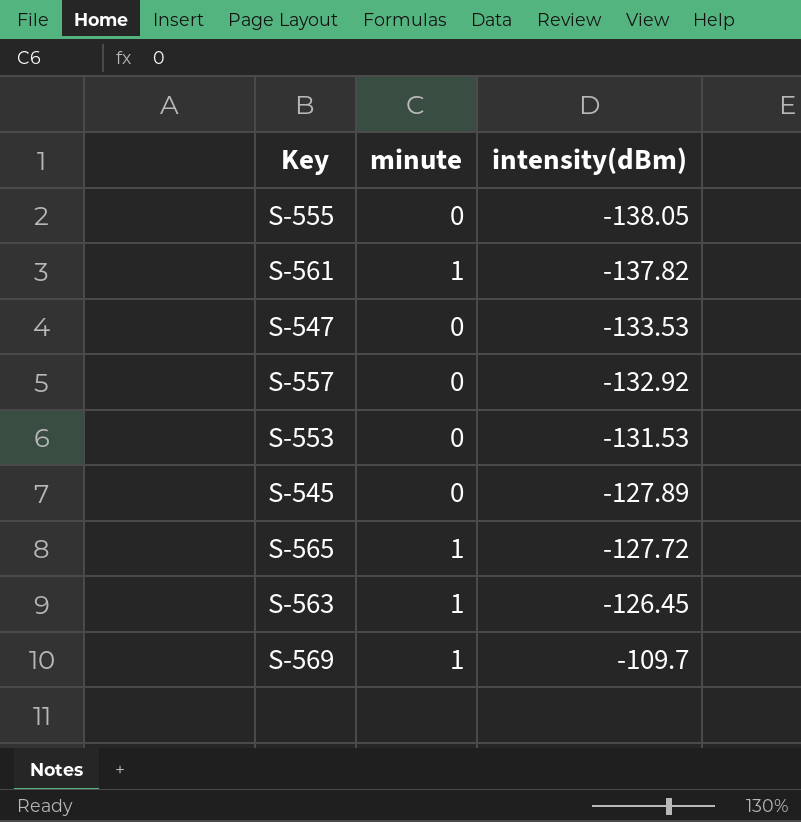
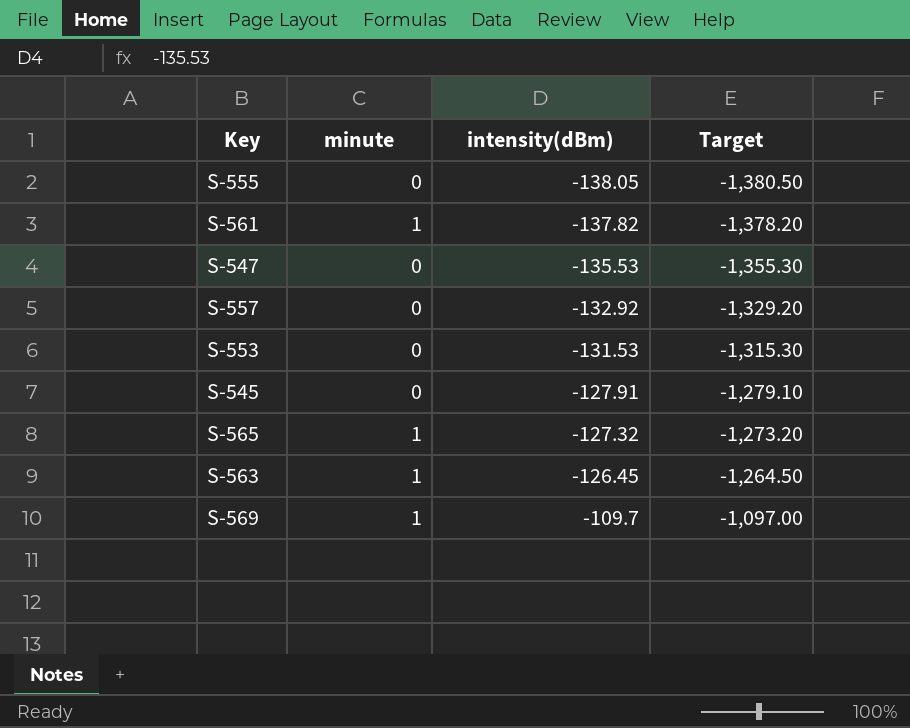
column Target | formula: none -> [intensity(dBm)] * 10
S-547 | intensity(dBm): -133.53 -> -135.53
S-545 | intensity(dBm): -127.89 -> -127.91
S-565 | intensity(dBm): -127.72 -> -127.32

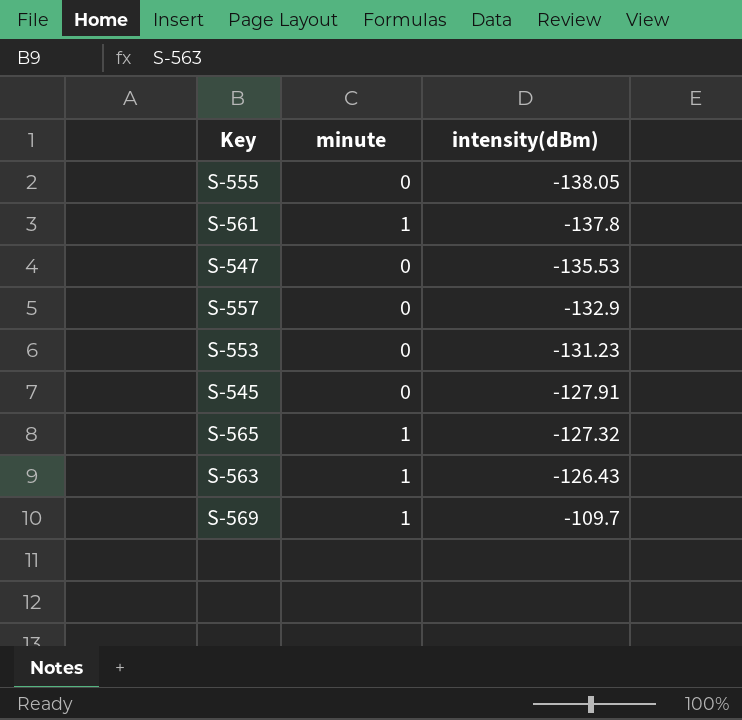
column Target | formula: [intensity(dBm)] * 10 -> none
S-561 | intensity(dBm): -137.82 -> -137.8
S-557 | intensity(dBm): -132.92 -> -132.9
S-553 | intensity(dBm): -131.53 -> -131.23
S-563 | intensity(dBm): -126.45 -> -126.43

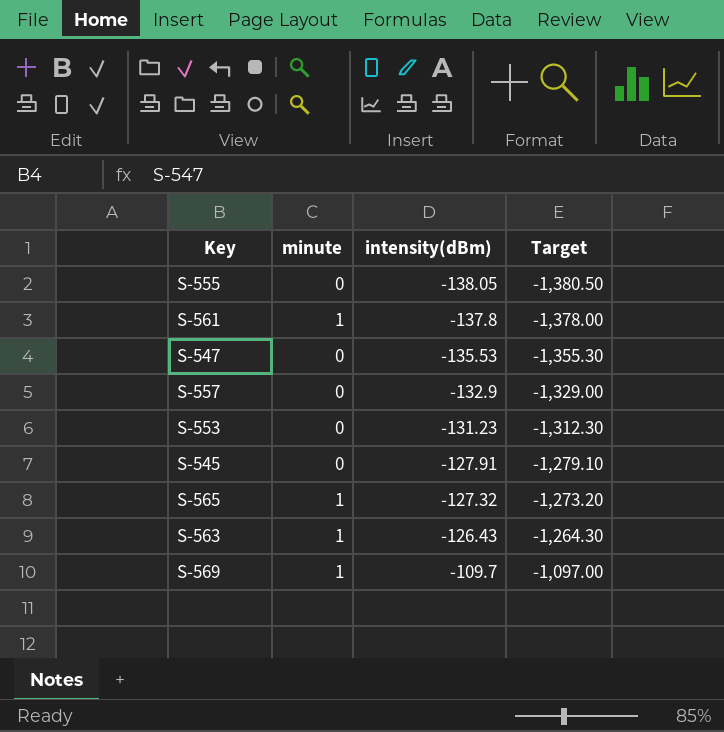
column Target | formula: none -> [intensity(dBm)] * 10

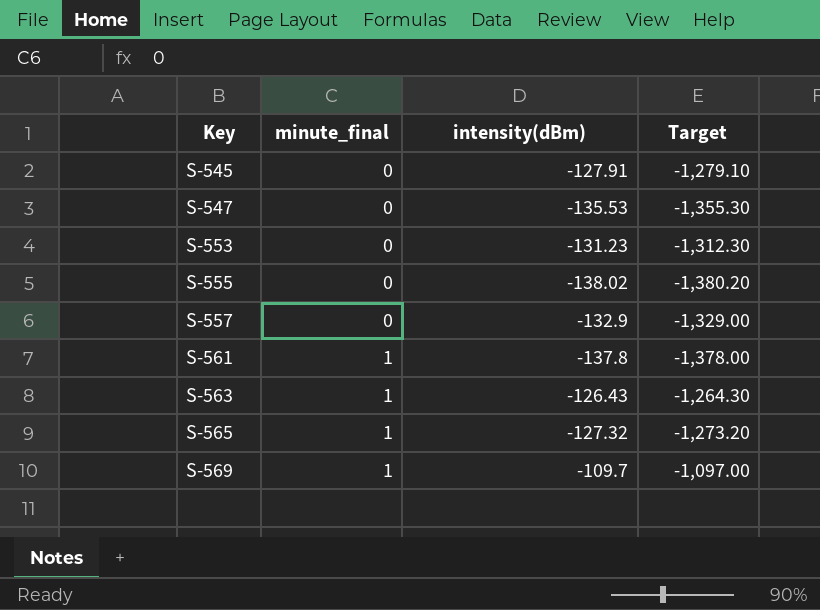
row order: intensity(dBm) ascending -> Key ascending
column name: minute -> minute_final
S-555 | intensity(dBm): -138.05 -> -138.02
S-555 | Target: -1,380.50 -> -1,380.20

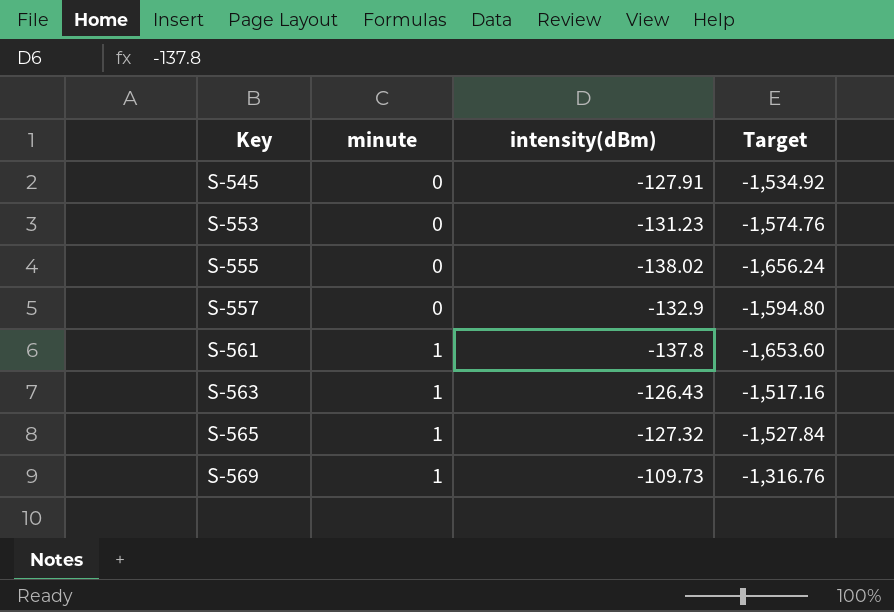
column name: minute_final -> minute
column Target | formula: [intensity(dBm)] * 10 -> [intensity(dBm)] * 12
row S-547: 0 | -135.53 | -1,355.30 -> none
S-569 | intensity(dBm): -109.7 -> -109.73

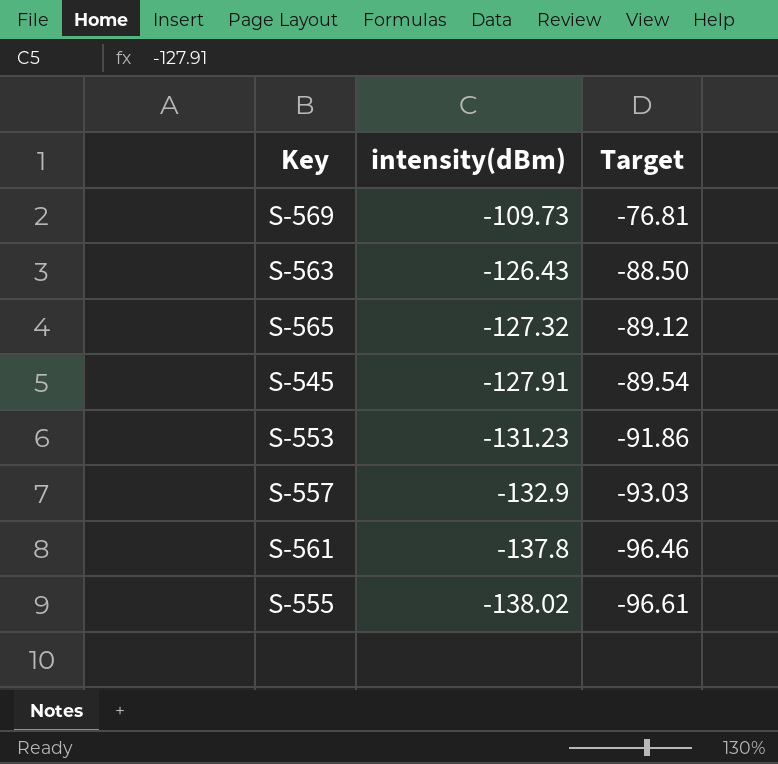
row order: Key ascending -> intensity(dBm) descending
column minute | position: 2 -> none
column Target | formula: [intensity(dBm)] * 12 -> [intensity(dBm)] * 0.7

